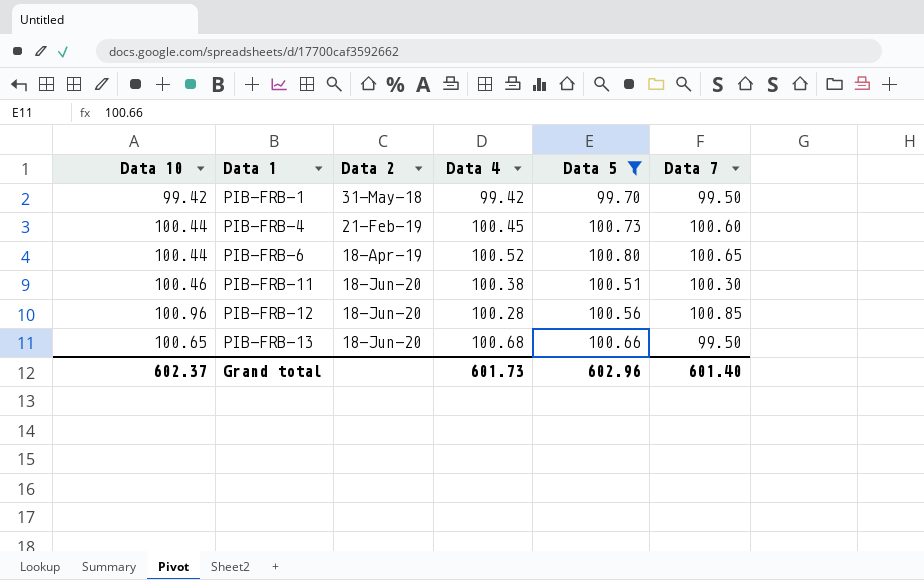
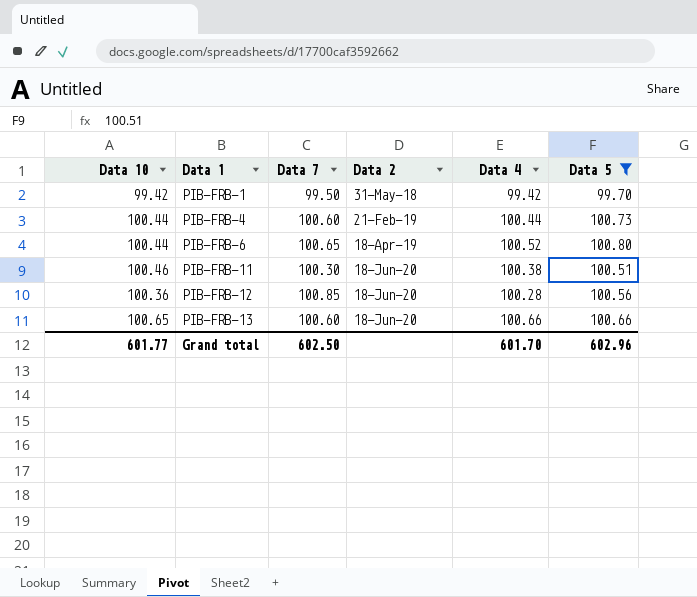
column Data 7 | position: 6 -> 3
PIB-FRB-4 | Data 4: 100.45 -> 100.44
PIB-FRB-12 | Data 10: 100.96 -> 100.36
PIB-FRB-13 | Data 7: 99.50 -> 100.60
PIB-FRB-13 | Data 4: 100.68 -> 100.66
Grand total | Data 10: 602.37 -> 601.77
Grand total | Data 7: 601.40 -> 602.50
Grand total | Data 4: 601.73 -> 601.70

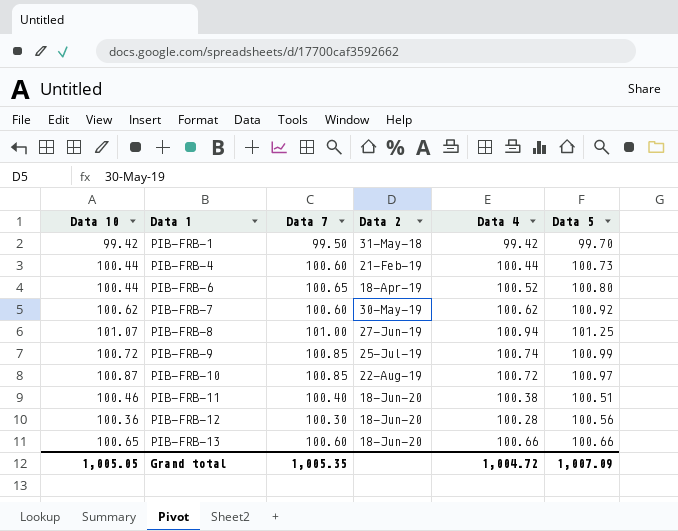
filter: Data 5 <= 100.80 -> none
PIB-FRB-11 | Data 7: 100.30 -> 100.40
PIB-FRB-12 | Data 7: 100.85 -> 100.30
Grand total | Data 10: 601.77 -> 1,005.05
Grand total | Data 7: 602.50 -> 1,005.35
Grand total | Data 4: 601.70 -> 1,004.72
Grand total | Data 5: 602.96 -> 1,007.09

